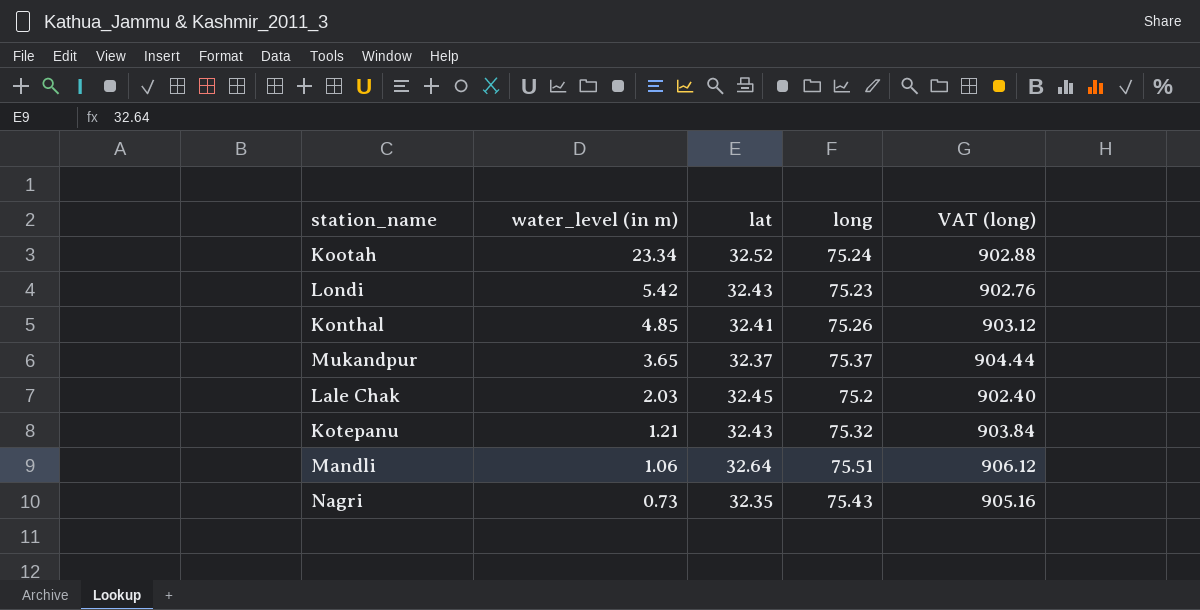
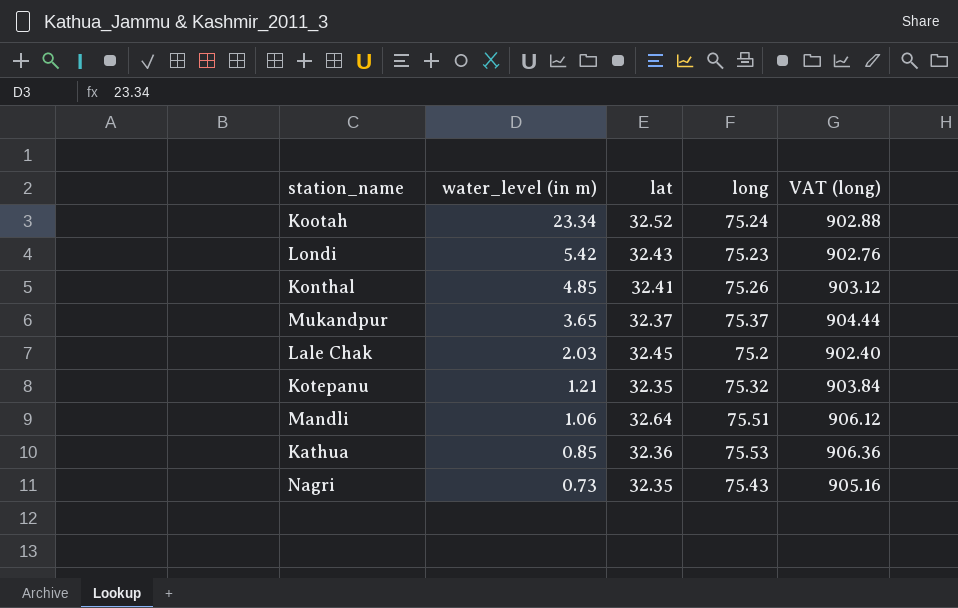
Kotepanu | lat: 32.43 -> 32.35
row Kathua: none -> 0.85 | 32.36 | 75.53 | 906.36

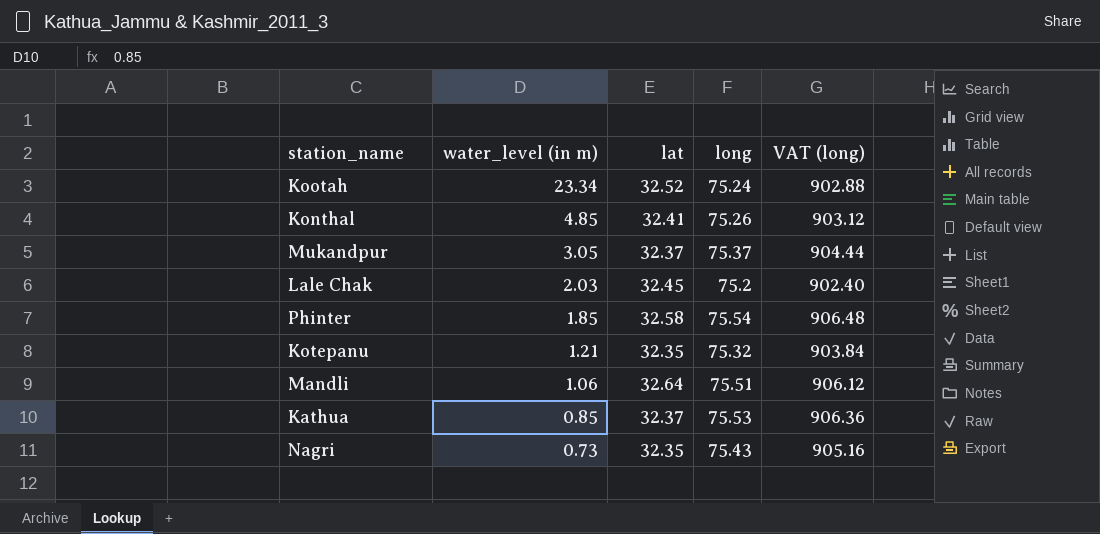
row Londi: 5.42 | 32.43 | 75.23 | 902.76 -> none
Mukandpur | water_level (in m): 3.65 -> 3.05
row Phinter: none -> 1.85 | 32.58 | 75.54 | 906.48
Kathua | lat: 32.36 -> 32.37

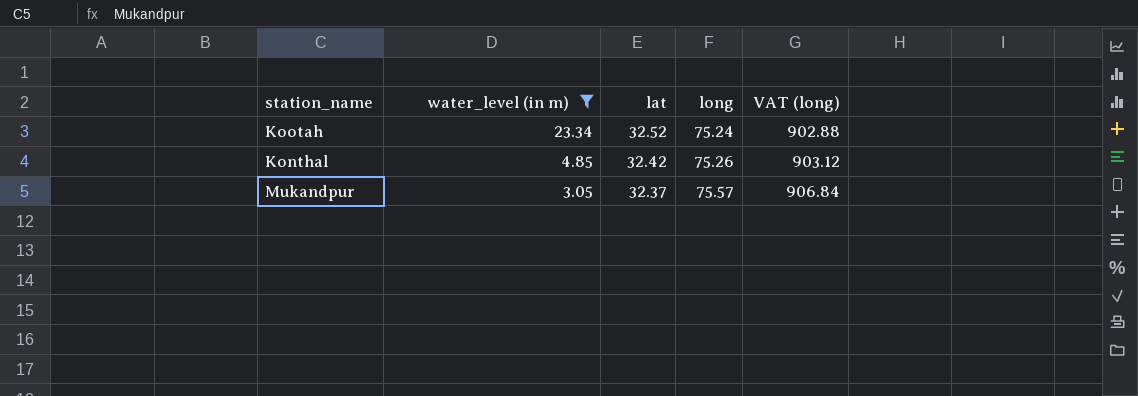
filter: none -> water_level (in m) >= 3.05
Konthal | lat: 32.41 -> 32.42
Mukandpur | long: 75.37 -> 75.57
Mukandpur | VAT (long): 904.44 -> 906.84

